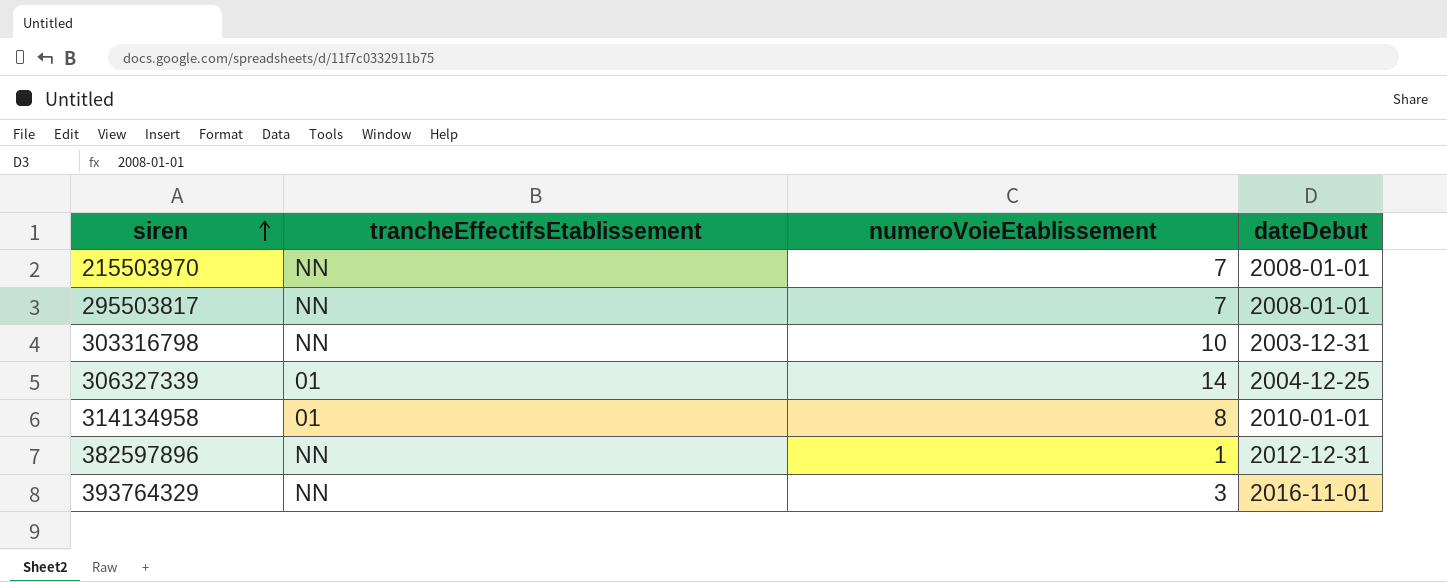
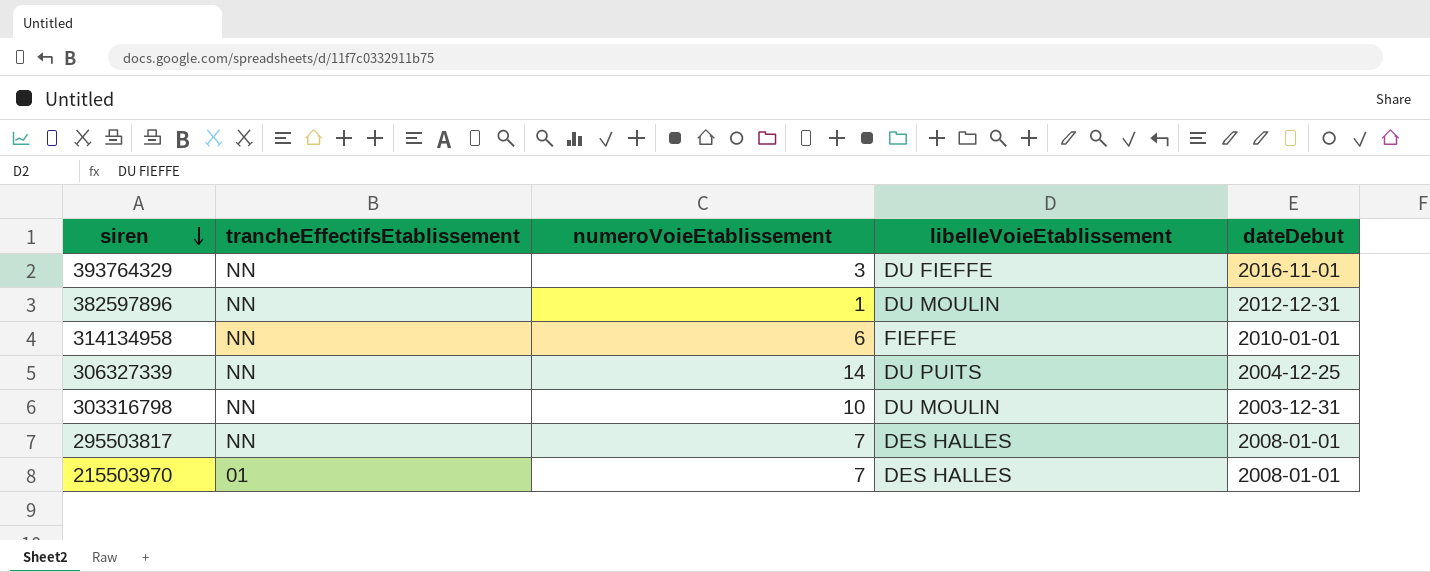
row order: siren ascending -> siren descending
column libelleVoieEtablissement | position: none -> 4
314134958 | trancheEffectifsEtablissement: 01 -> NN
314134958 | numeroVoieEtablissement: 8 -> 6
306327339 | trancheEffectifsEtablissement: 01 -> NN
215503970 | trancheEffectifsEtablissement: NN -> 01

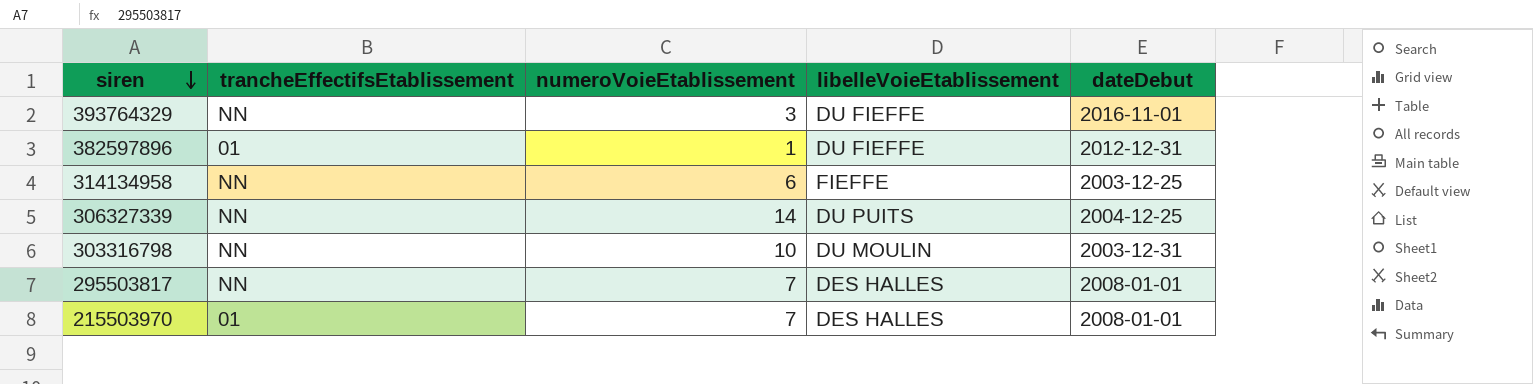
382597896 | trancheEffectifsEtablissement: NN -> 01
382597896 | libelleVoieEtablissement: DU MOULIN -> DU FIEFFE
314134958 | dateDebut: 2010-01-01 -> 2003-12-25

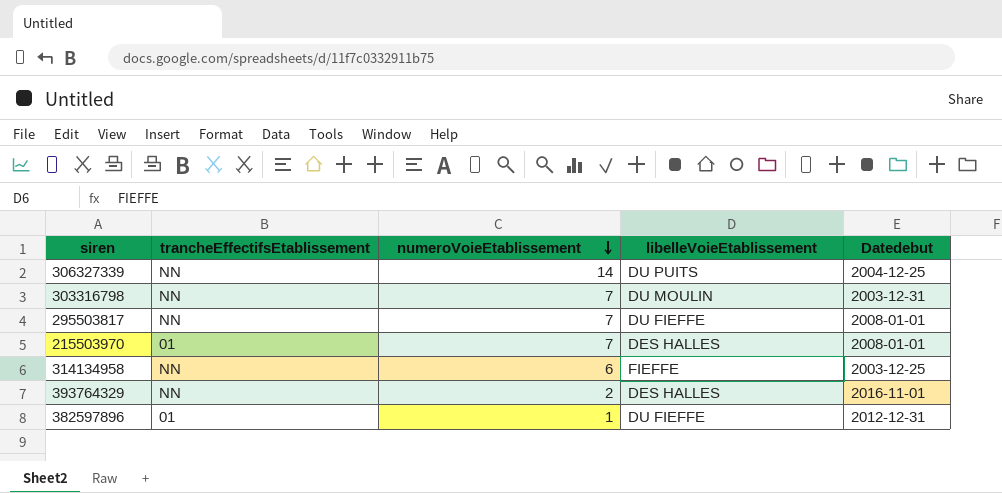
row order: siren descending -> numeroVoieEtablissement descending
column name: dateDebut -> Datedebut
303316798 | numeroVoieEtablissement: 10 -> 7
295503817 | libelleVoieEtablissement: DES HALLES -> DU FIEFFE
393764329 | numeroVoieEtablissement: 3 -> 2
393764329 | libelleVoieEtablissement: DU FIEFFE -> DES HALLES

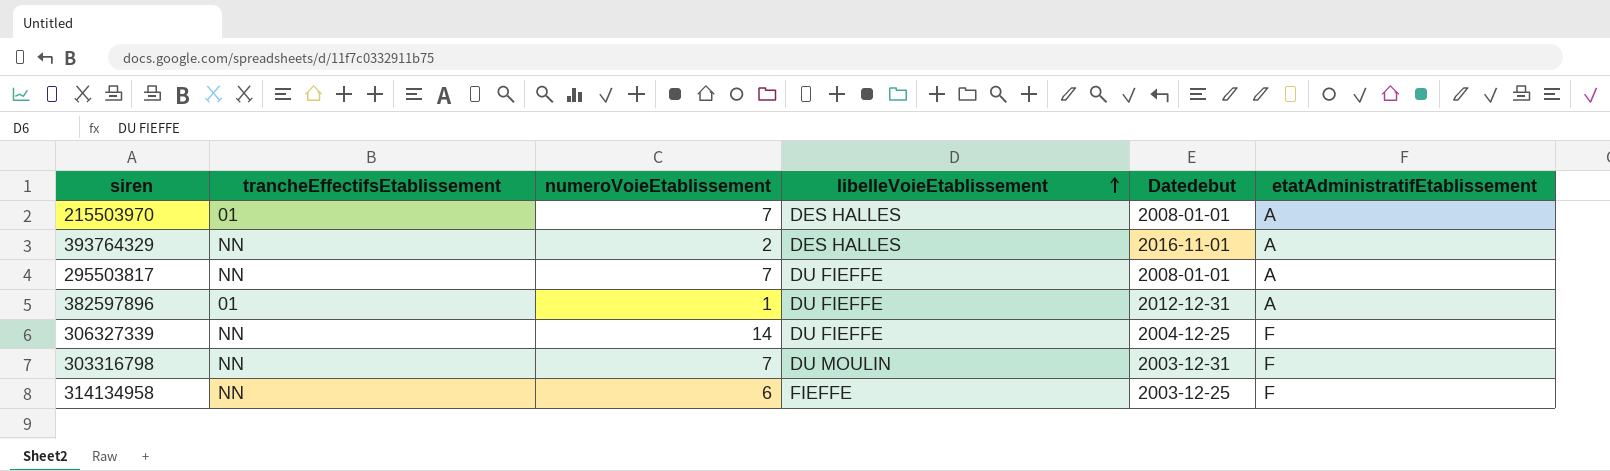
row order: numeroVoieEtablissement descending -> libelleVoieEtablissement ascending
column etatAdministratifEtablissement | position: none -> 6
306327339 | libelleVoieEtablissement: DU PUITS -> DU FIEFFE

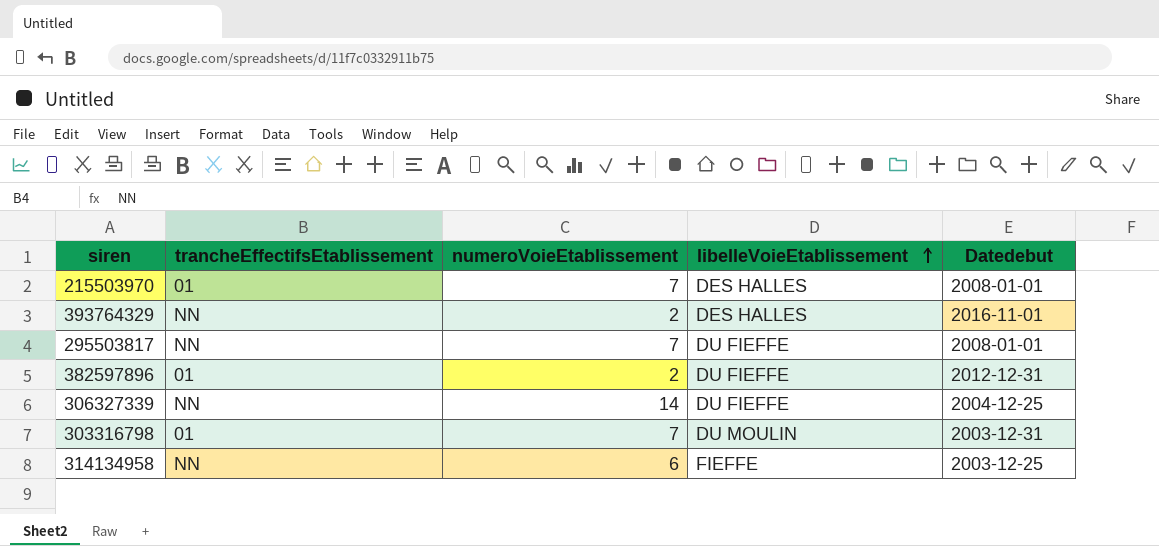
column etatAdministratifEtablissement | position: 6 -> none
382597896 | numeroVoieEtablissement: 1 -> 2
303316798 | trancheEffectifsEtablissement: NN -> 01

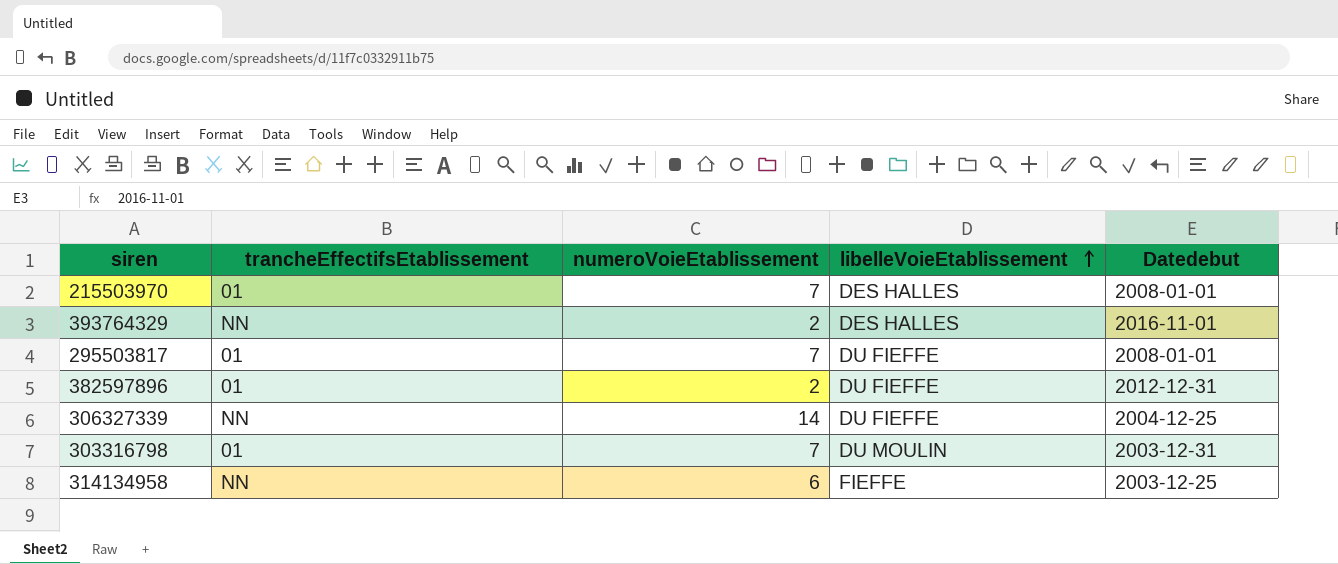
295503817 | trancheEffectifsEtablissement: NN -> 01

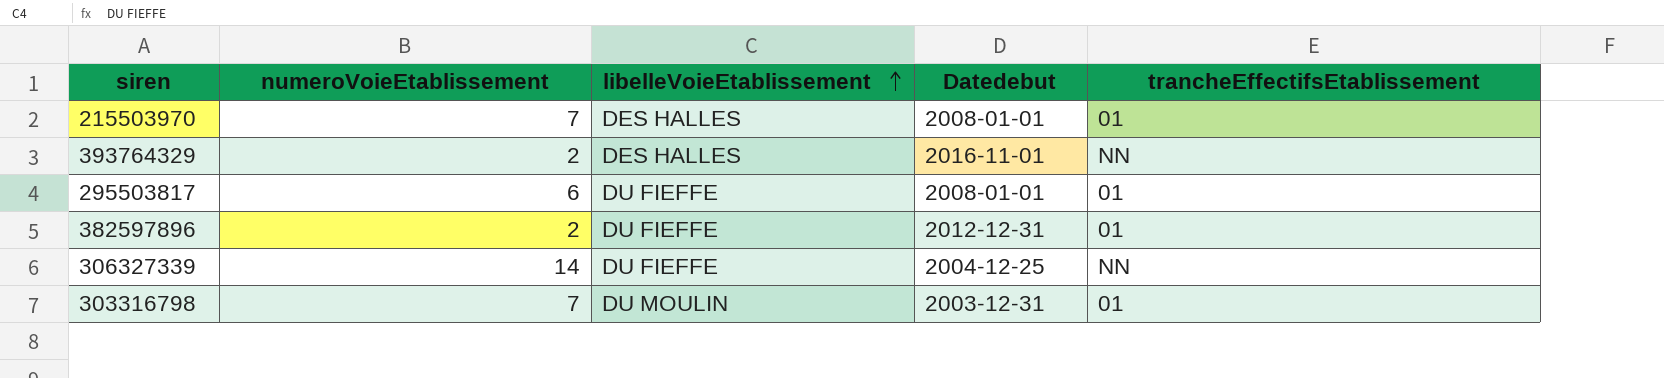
column trancheEffectifsEtablissement | position: 2 -> 5
row 314134958: NN | 6 | FIEFFE | 2003-12-25 -> none
295503817 | numeroVoieEtablissement: 7 -> 6

